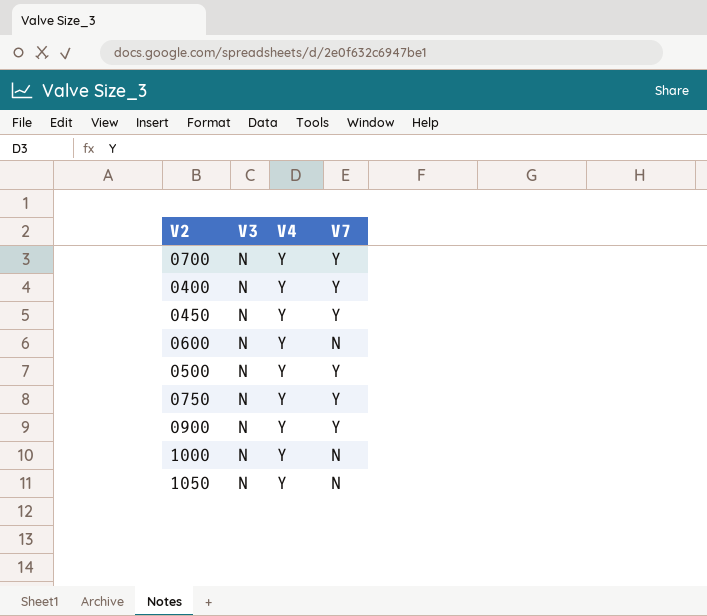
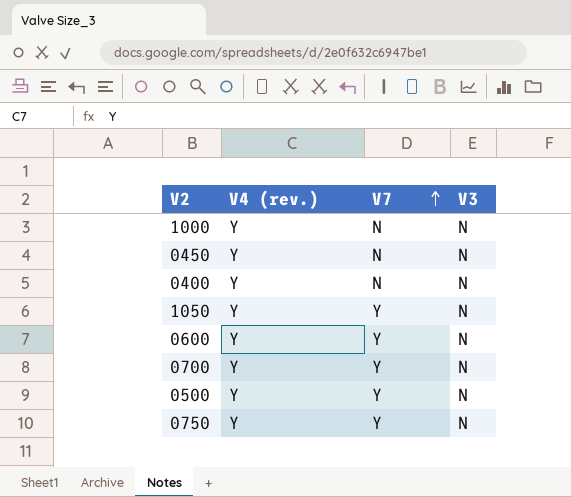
row order: none -> V7 ascending
column name: V4 -> V4 (rev.)
column V3 | position: 2 -> 4
row 0900: N | Y | Y -> none
0450 | V7: Y -> N
0400 | V7: Y -> N
1050 | V7: N -> Y
0600 | V7: N -> Y

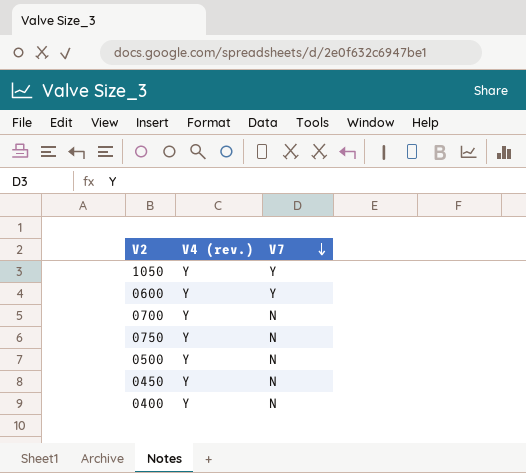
row order: V7 ascending -> V7 descending
column V3 | position: 4 -> none
row 1000: Y | N | N -> none
0700 | V7: Y -> N
0750 | V7: Y -> N
0500 | V7: Y -> N

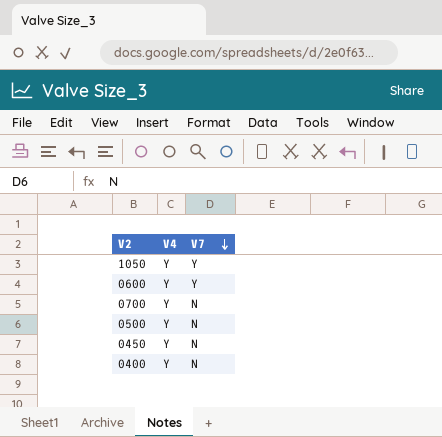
column name: V4 (rev.) -> V4
row 0750: Y | N -> none

